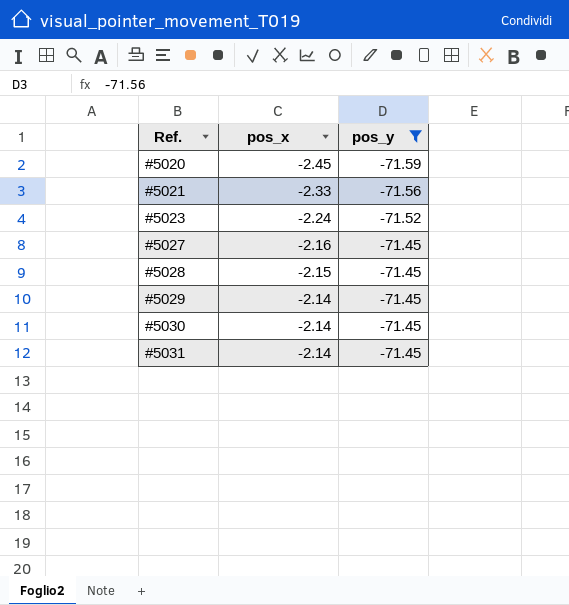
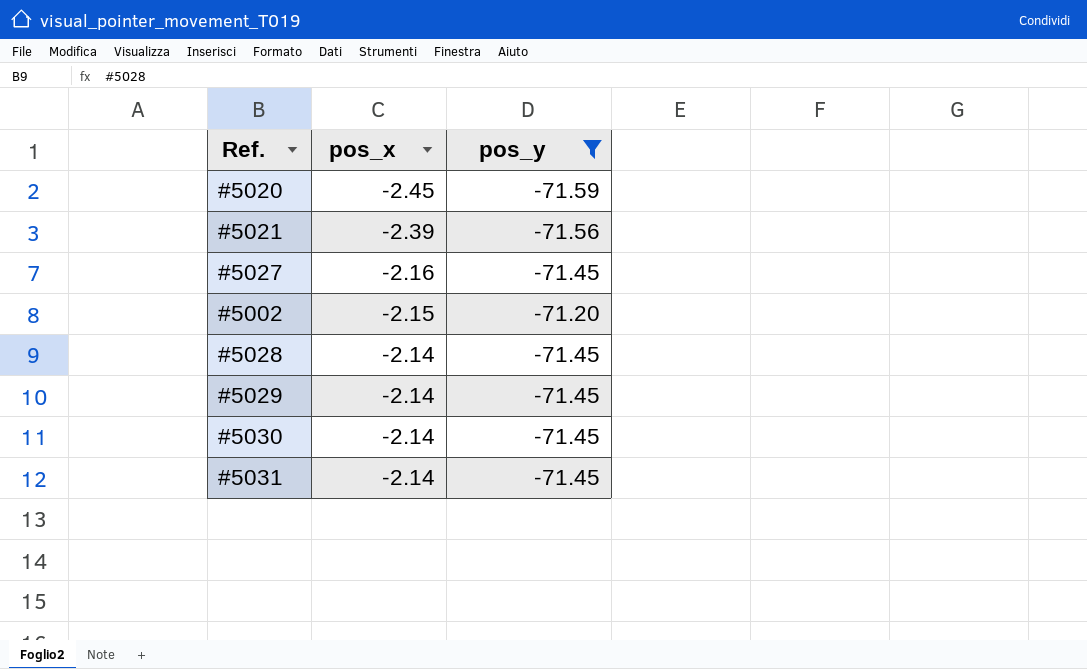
row #5023: -2.24 | -71.52 -> none
#5021 | pos_x: -2.33 -> -2.39
row #5002: none -> -2.15 | -71.20
#5028 | pos_x: -2.15 -> -2.14

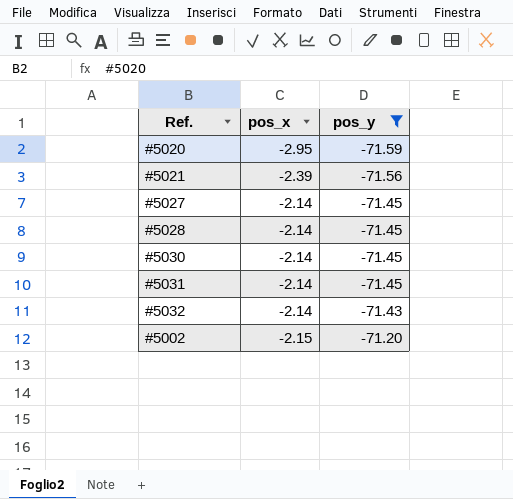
row order: pos_x ascending -> pos_y ascending
row #5029: -2.14 | -71.45 -> none
#5020 | pos_x: -2.45 -> -2.95
#5027 | pos_x: -2.16 -> -2.14
row #5032: none -> -2.14 | -71.43

